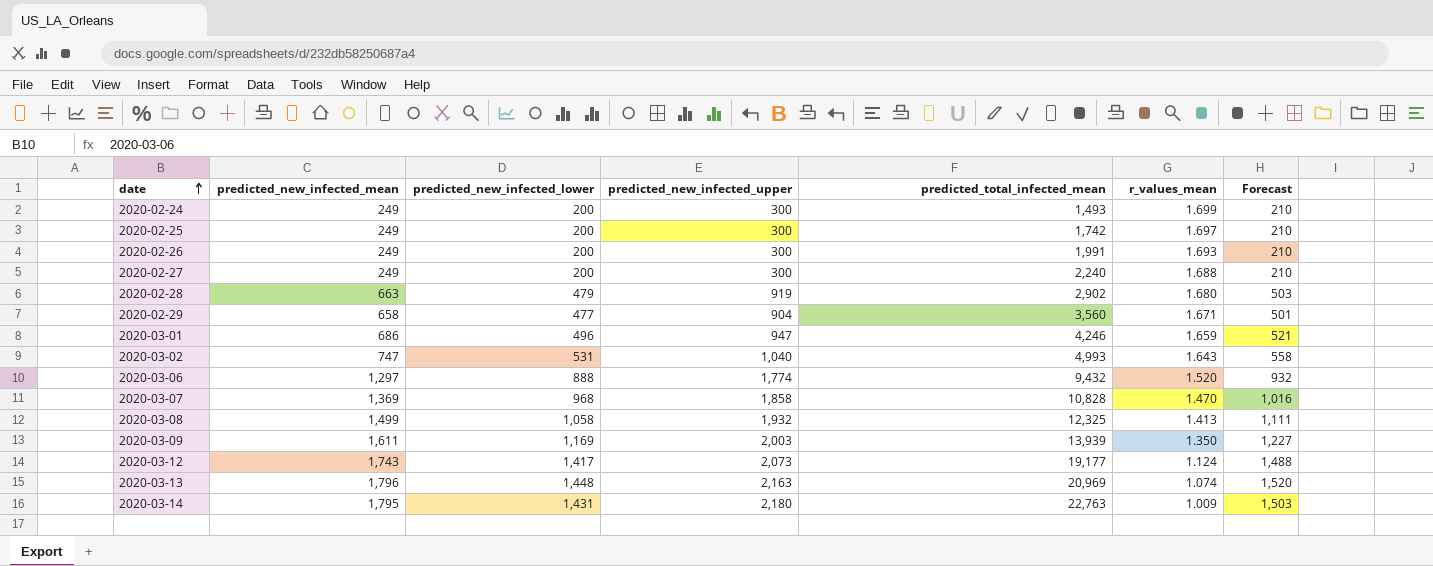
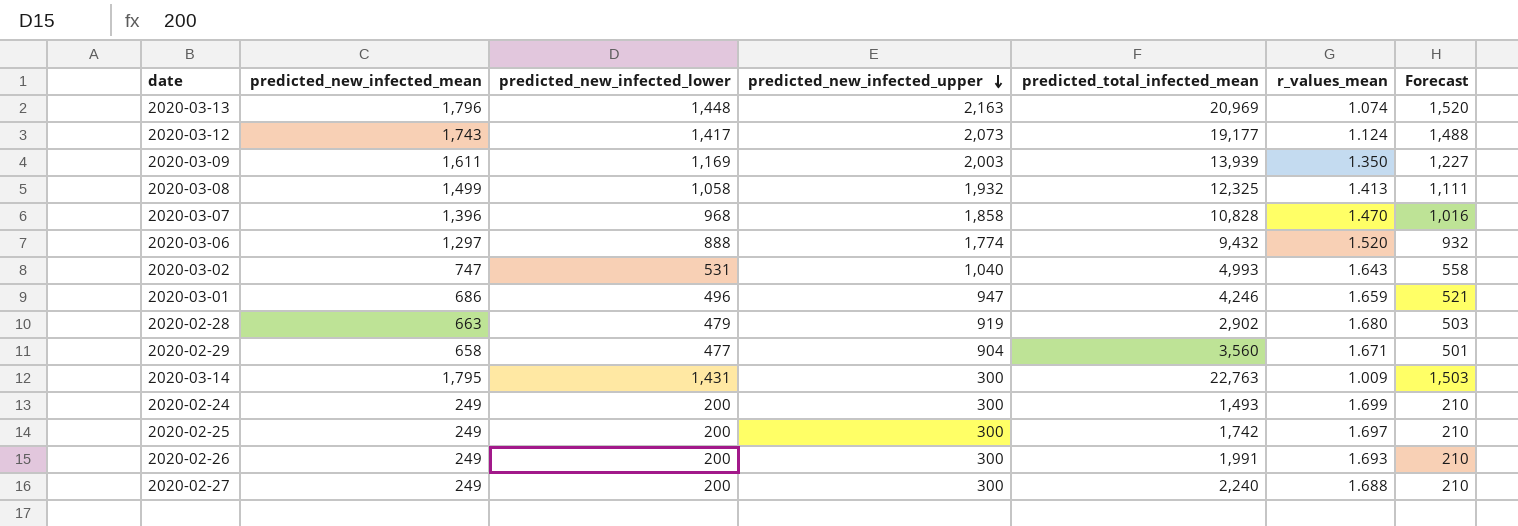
row order: date ascending -> predicted_new_infected_upper descending
2020-03-07 | predicted_new_infected_mean: 1,369 -> 1,396
2020-03-14 | predicted_new_infected_upper: 2,180 -> 300

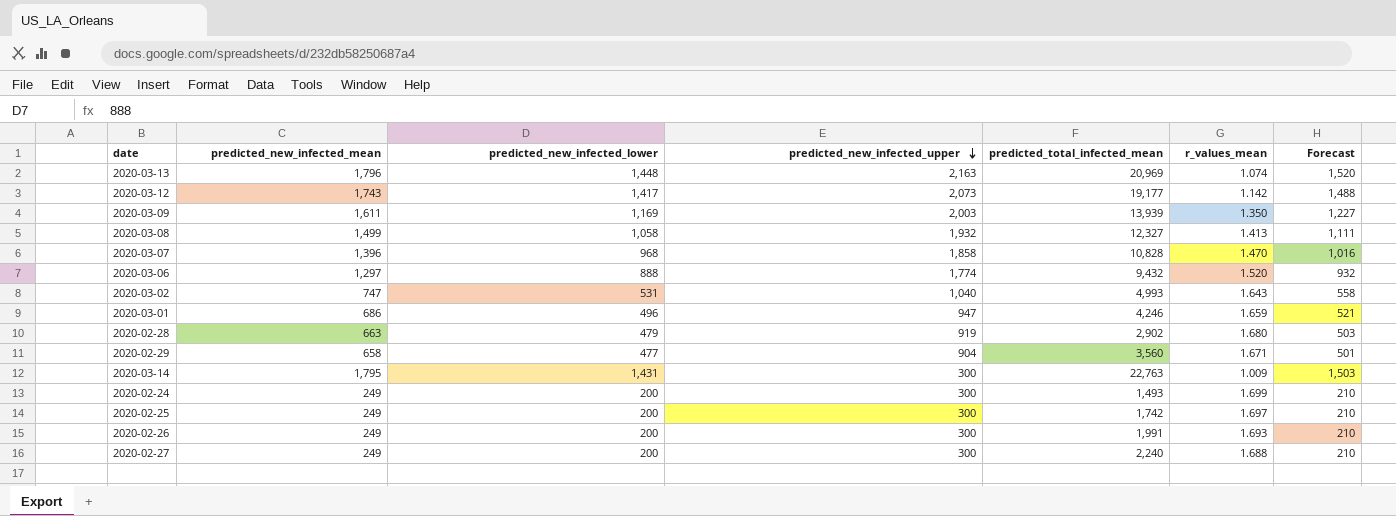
2020-03-12 | r_values_mean: 1.124 -> 1.142
2020-03-08 | predicted_total_infected_mean: 12,325 -> 12,327

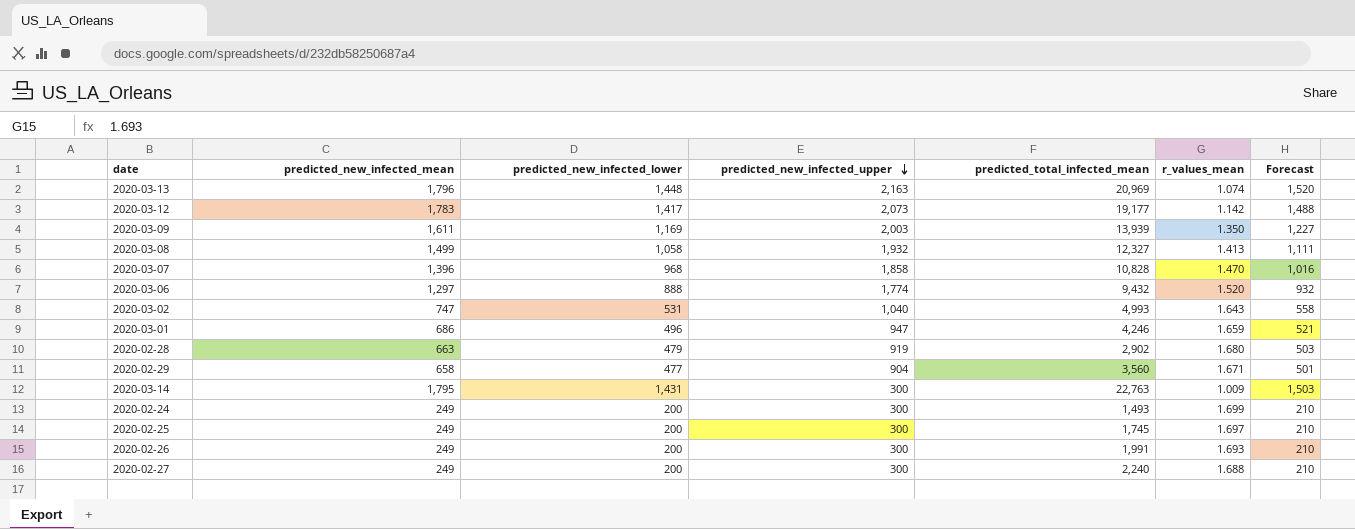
2020-03-12 | predicted_new_infected_mean: 1,743 -> 1,783
2020-02-25 | predicted_total_infected_mean: 1,742 -> 1,745

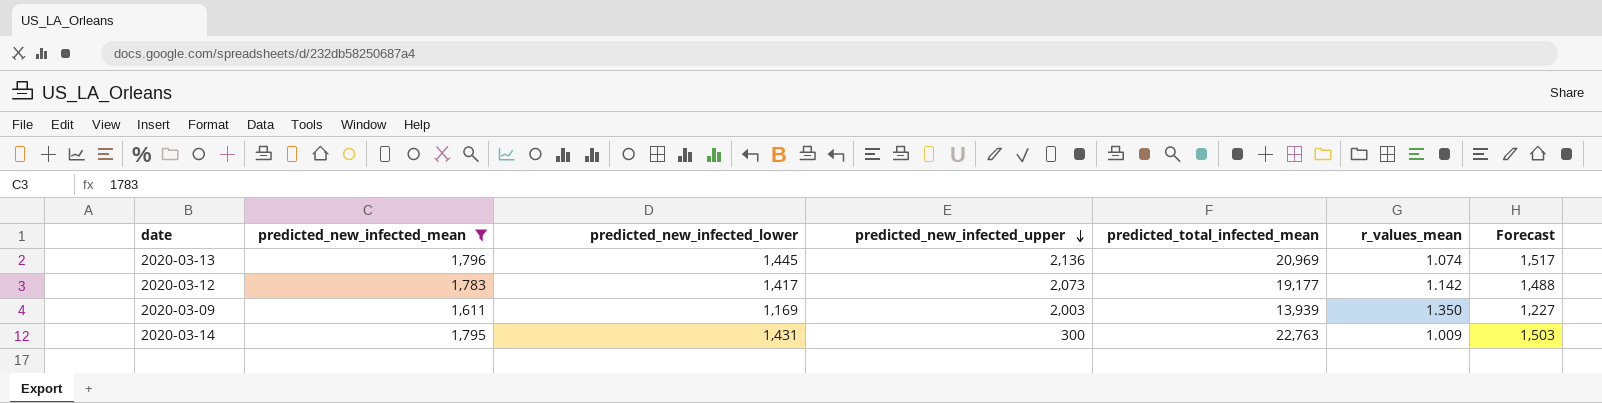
filter: none -> predicted_new_infected_mean >= 1,611
2020-03-13 | predicted_new_infected_lower: 1,448 -> 1,445
2020-03-13 | predicted_new_infected_upper: 2,163 -> 2,136
2020-03-13 | Forecast: 1,520 -> 1,517

